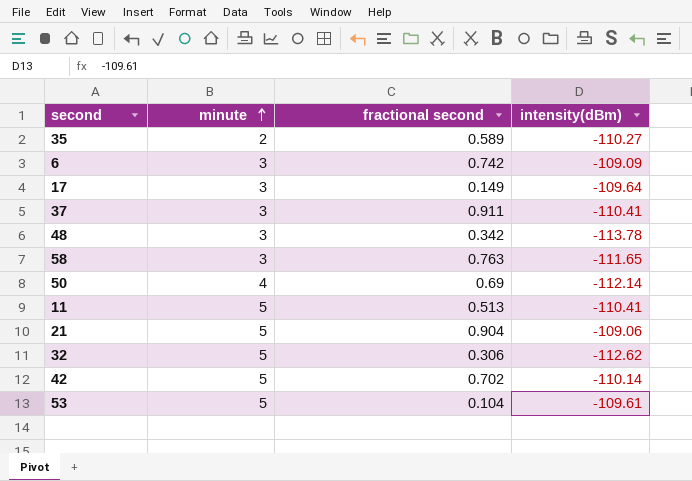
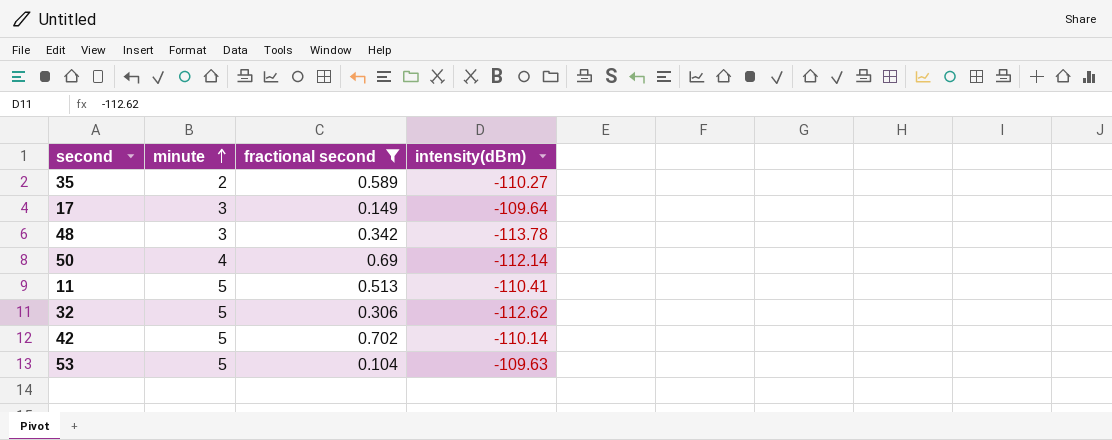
filter: none -> fractional second <= 0.702
53 | intensity(dBm): -109.61 -> -109.63

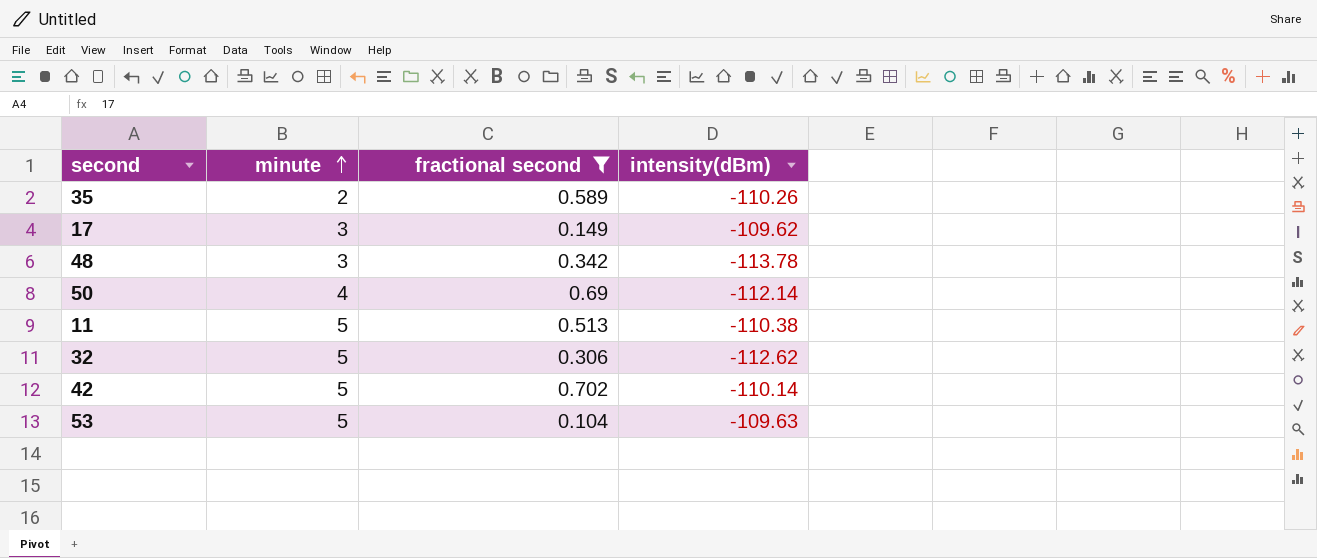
35 | intensity(dBm): -110.27 -> -110.26
17 | intensity(dBm): -109.64 -> -109.62
11 | intensity(dBm): -110.41 -> -110.38

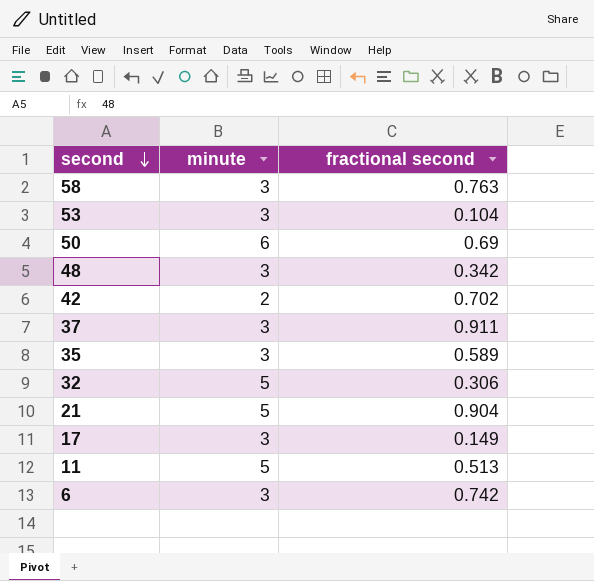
filter: fractional second <= 0.702 -> none
row order: minute ascending -> second descending
column intensity(dBm) | position: 4 -> none
53 | minute: 5 -> 3
50 | minute: 4 -> 6
42 | minute: 5 -> 2
35 | minute: 2 -> 3

